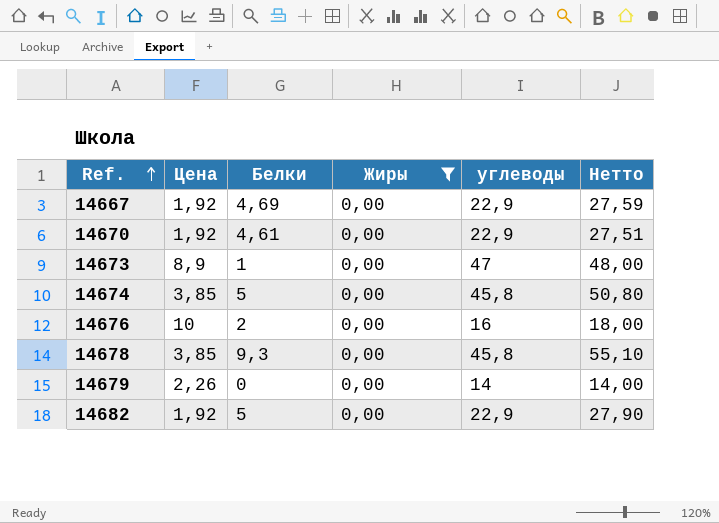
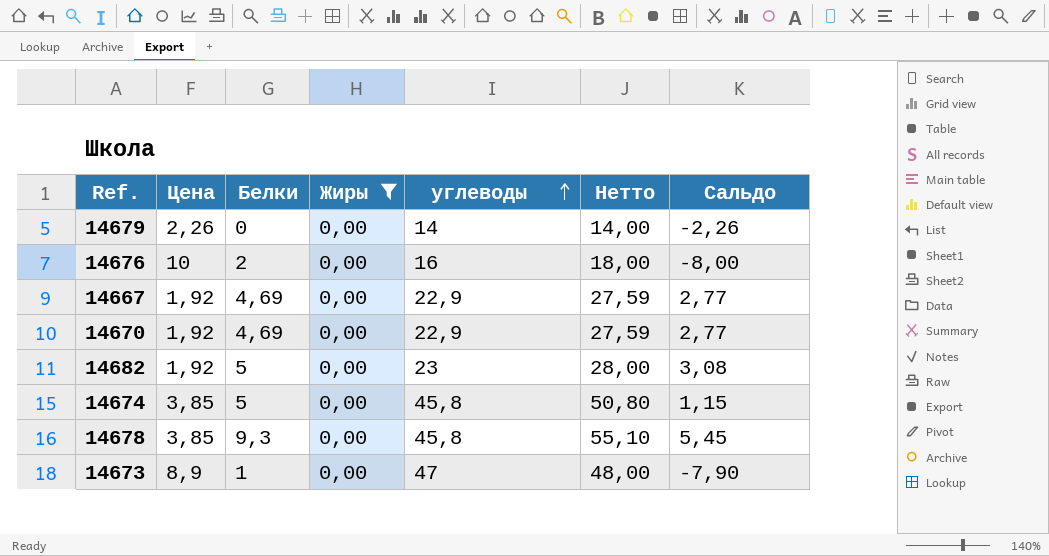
row order: Ref. ascending -> углеводы ascending
column Сальдо | formula: none -> [Белки] - [Цена]
14670 | Белки: 4,61 -> 4,69
14670 | Нетто: 27,51 -> 27,59
14682 | углеводы: 22,9 -> 23
14682 | Нетто: 27,90 -> 28,00

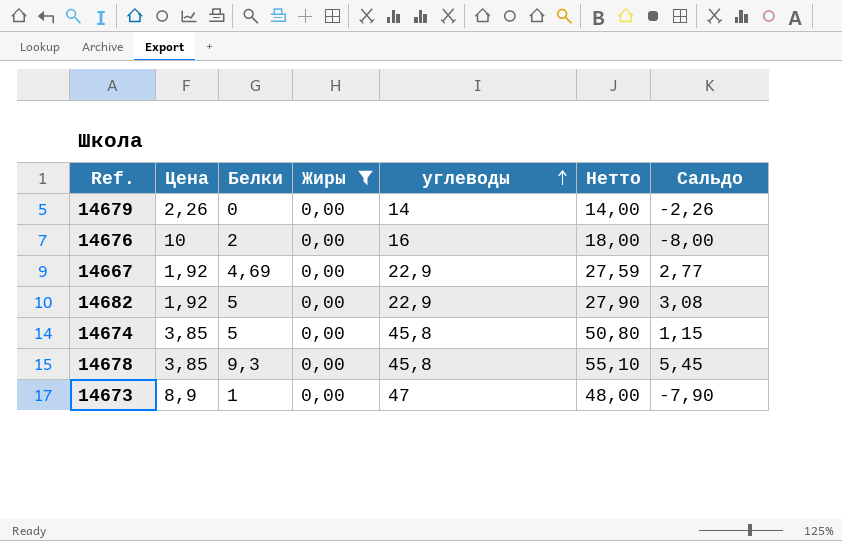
row 14670: 1,92 | 4,69 | 0,00 | 22,9 | 27,59 | 2,77 -> none
14682 | углеводы: 23 -> 22,9
14682 | Нетто: 28,00 -> 27,90

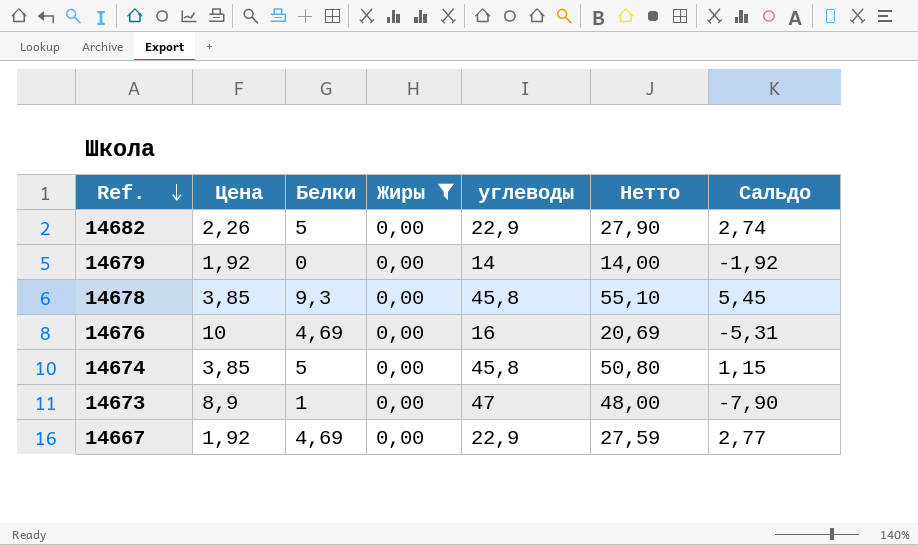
row order: углеводы ascending -> Ref. descending
14682 | Цена: 1,92 -> 2,26
14682 | Сальдо: 3,08 -> 2,74
14679 | Цена: 2,26 -> 1,92
14679 | Сальдо: -2,26 -> -1,92
14676 | Белки: 2 -> 4,69
14676 | Нетто: 18,00 -> 20,69
14676 | Сальдо: -8,00 -> -5,31

